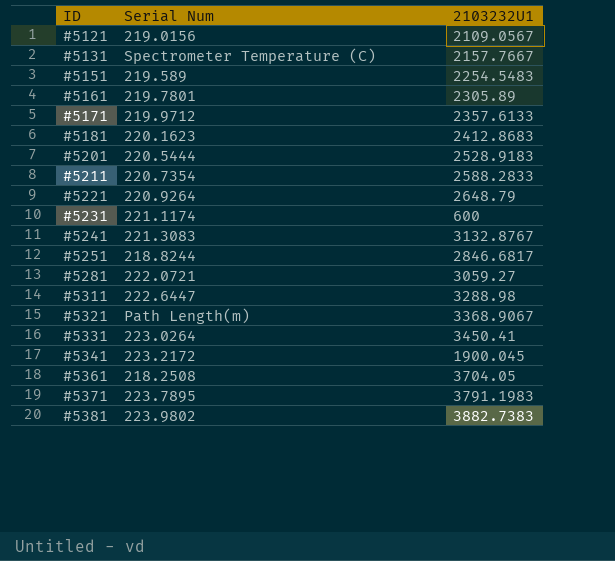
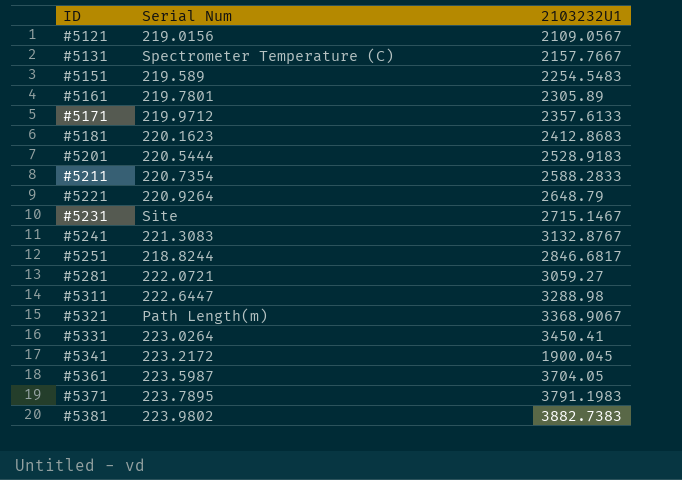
#5231 | Serial Num: 221.1174 -> Site
#5231 | 2103232U1: 600 -> 2715.1467
#5361 | Serial Num: 218.2508 -> 223.5987

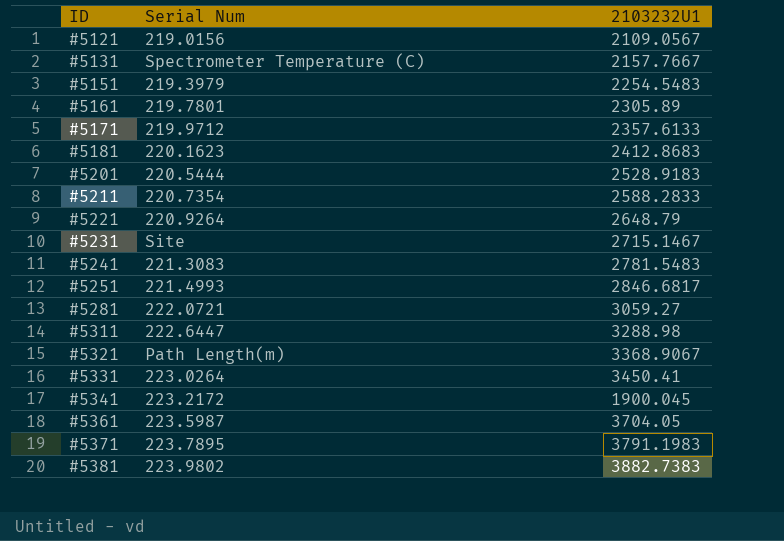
#5151 | Serial Num: 219.589 -> 219.3979
#5241 | 2103232U1: 3132.8767 -> 2781.5483
#5251 | Serial Num: 218.8244 -> 221.4993

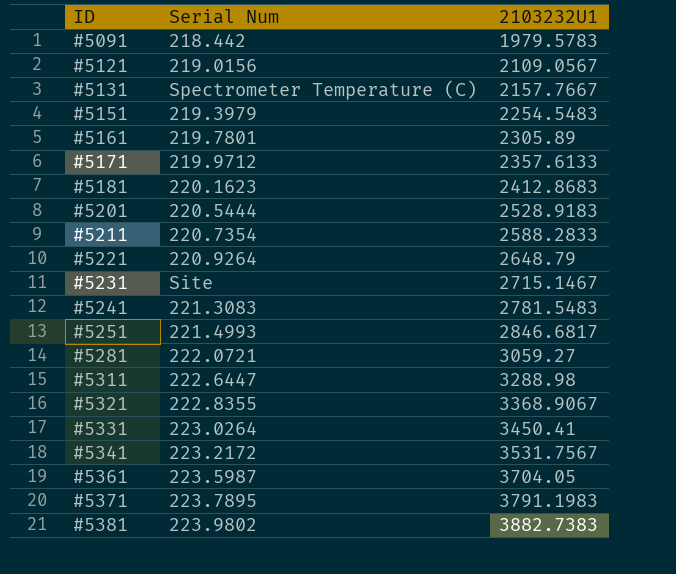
row #5091: none -> 218.442 | 1979.5783
#5321 | Serial Num: Path Length(m) -> 222.8355
#5341 | 2103232U1: 1900.045 -> 3531.7567

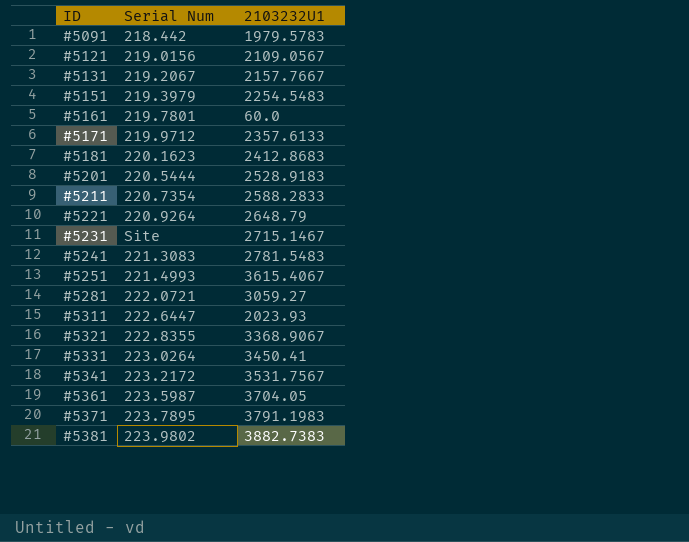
#5131 | Serial Num: Spectrometer Temperature (C) -> 219.2067
#5161 | 2103232U1: 2305.89 -> 60.0
#5251 | 2103232U1: 2846.6817 -> 3615.4067
#5311 | 2103232U1: 3288.98 -> 2023.93

